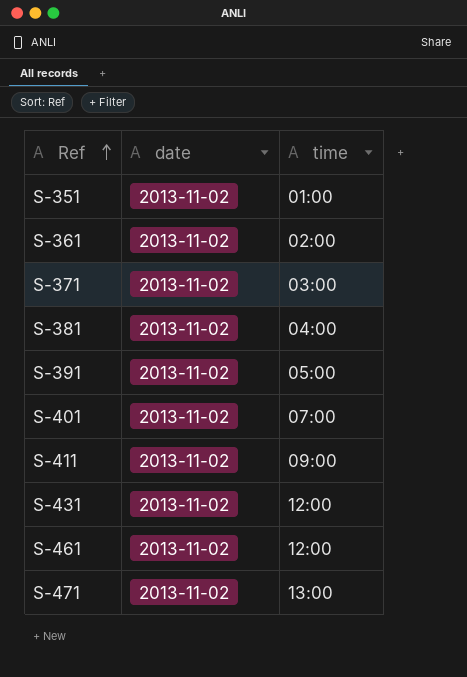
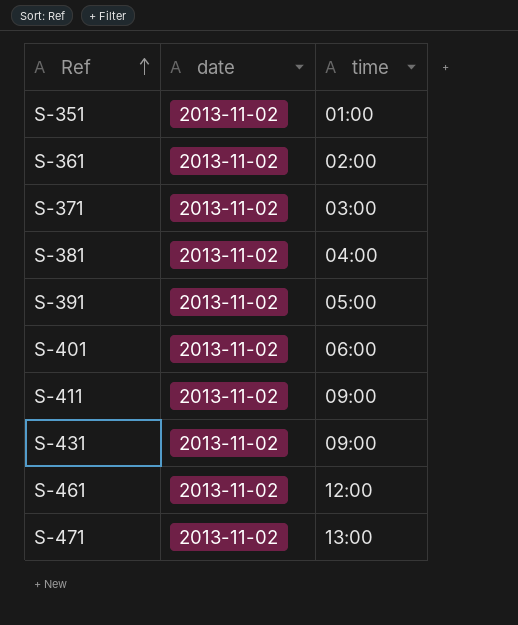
S-401 | time: 07:00 -> 06:00
S-431 | time: 12:00 -> 09:00

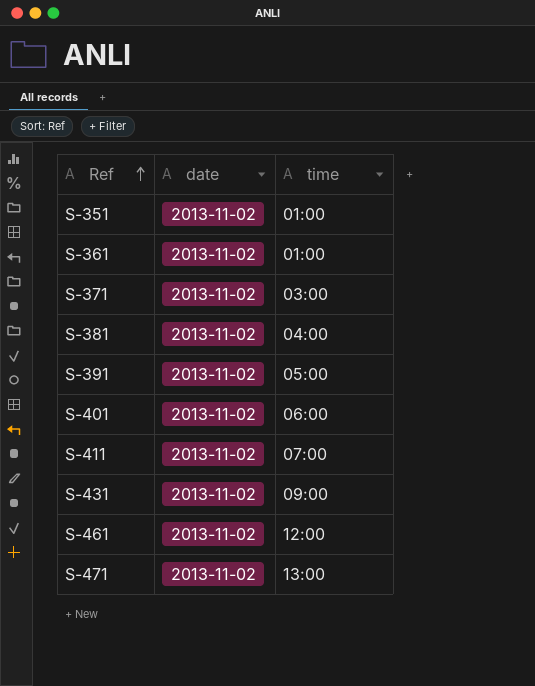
S-361 | time: 02:00 -> 01:00
S-411 | time: 09:00 -> 07:00

